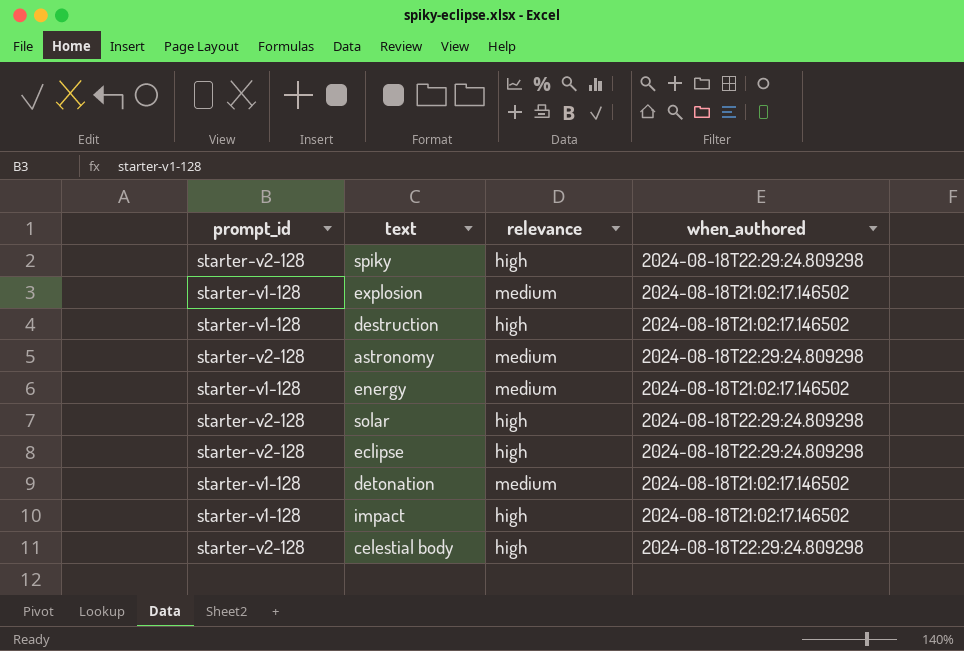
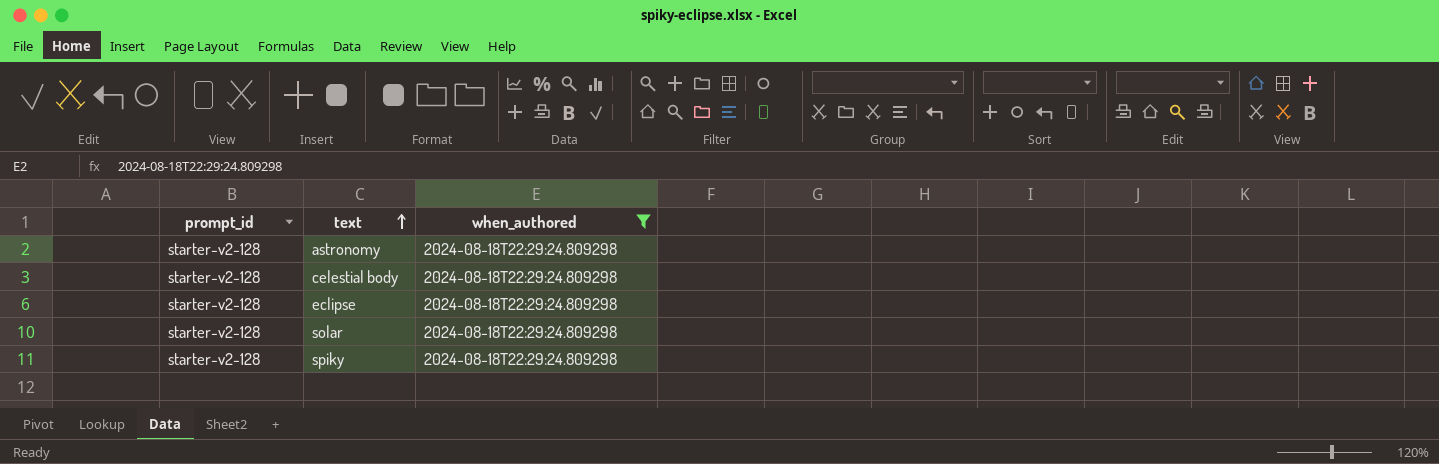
filter: none -> when_authored = 2024-08-18T22:29:24.809298
row order: none -> text ascending
column relevance | position: 3 -> none

